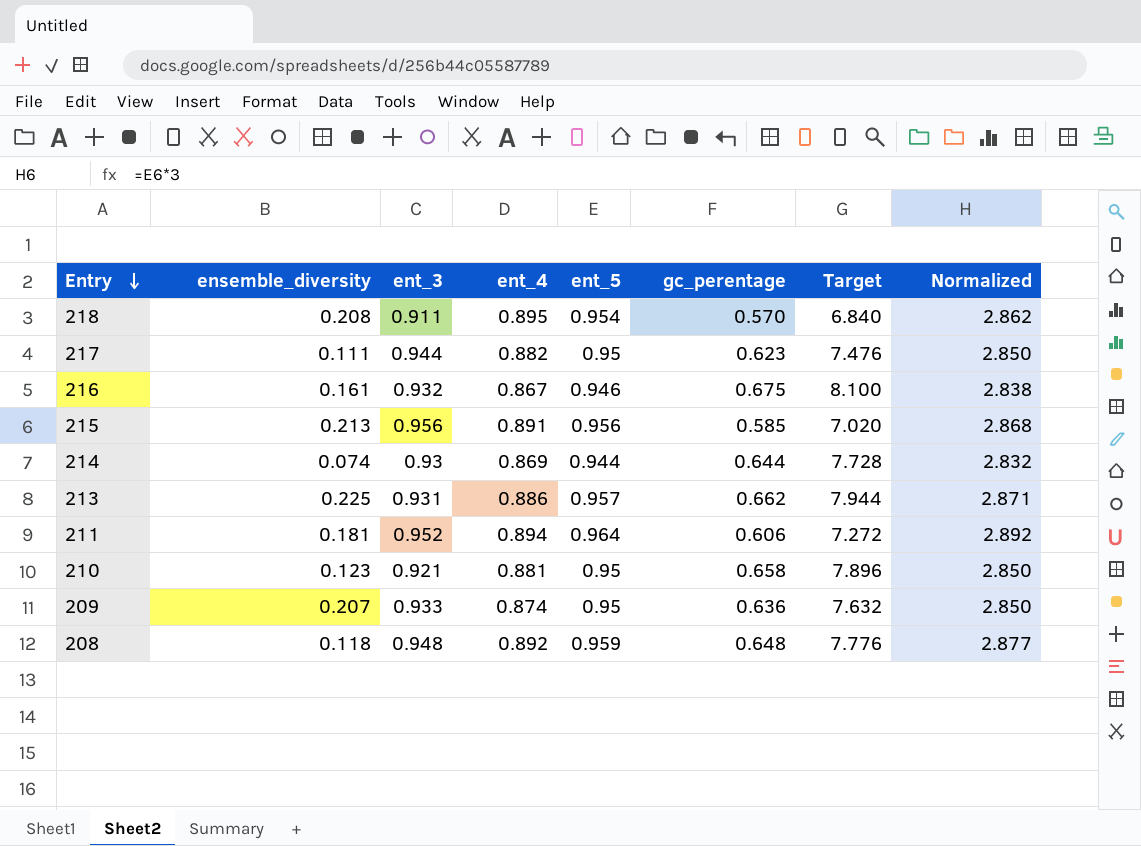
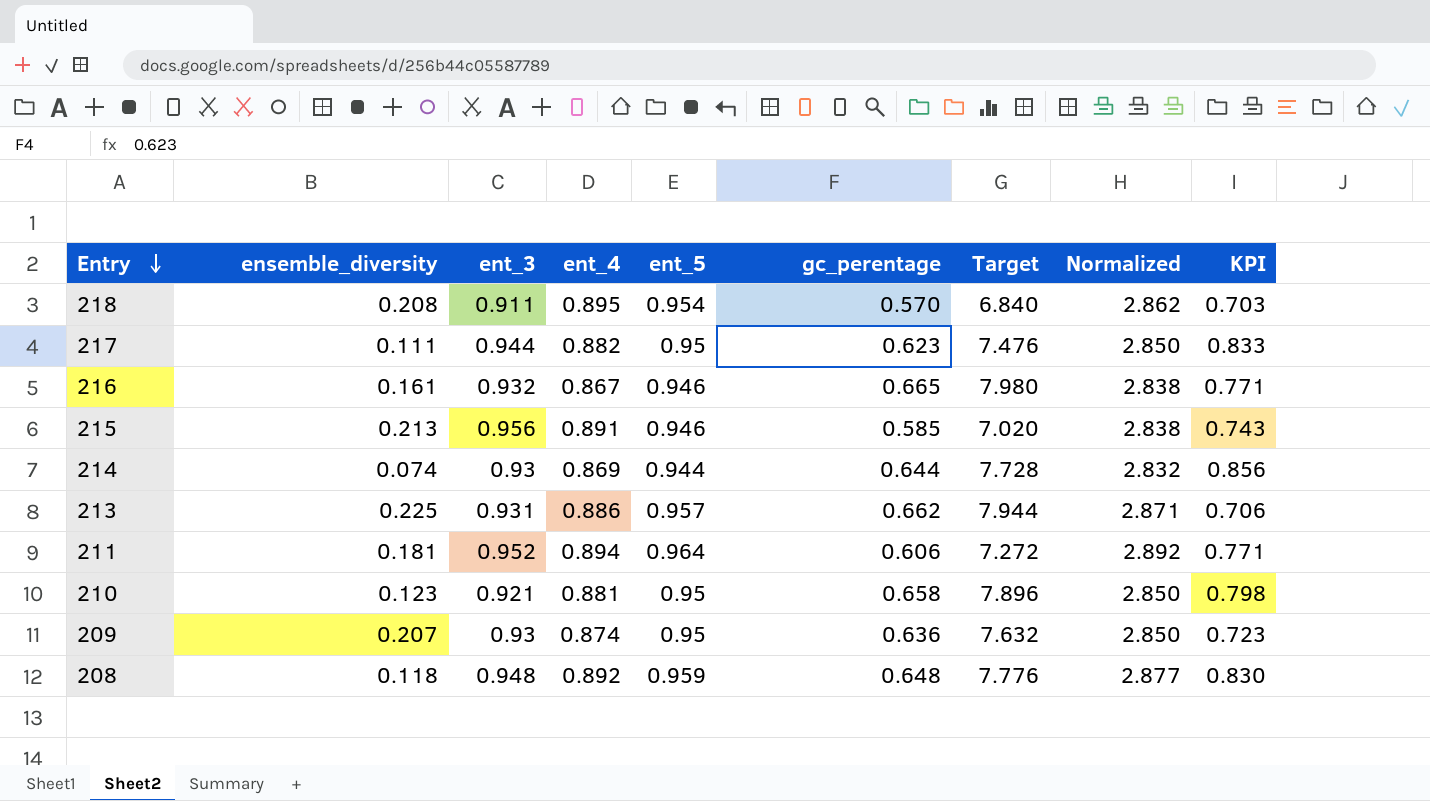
column KPI | formula: none -> [ent_3] - [ensemble_diversity]
216 | gc_perentage: 0.675 -> 0.665
216 | Target: 8.100 -> 7.980
215 | ent_5: 0.956 -> 0.946
215 | Normalized: 2.868 -> 2.838
209 | ent_3: 0.933 -> 0.93

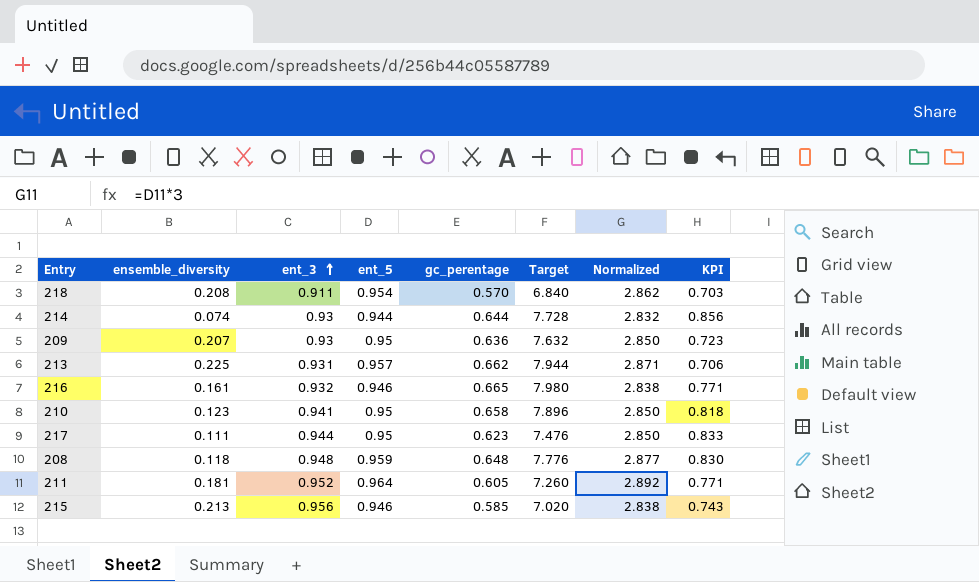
row order: Entry descending -> ent_3 ascending
column ent_4 | position: 4 -> none
210 | ent_3: 0.921 -> 0.941
210 | KPI: 0.798 -> 0.818
211 | gc_perentage: 0.606 -> 0.605
211 | Target: 7.272 -> 7.260

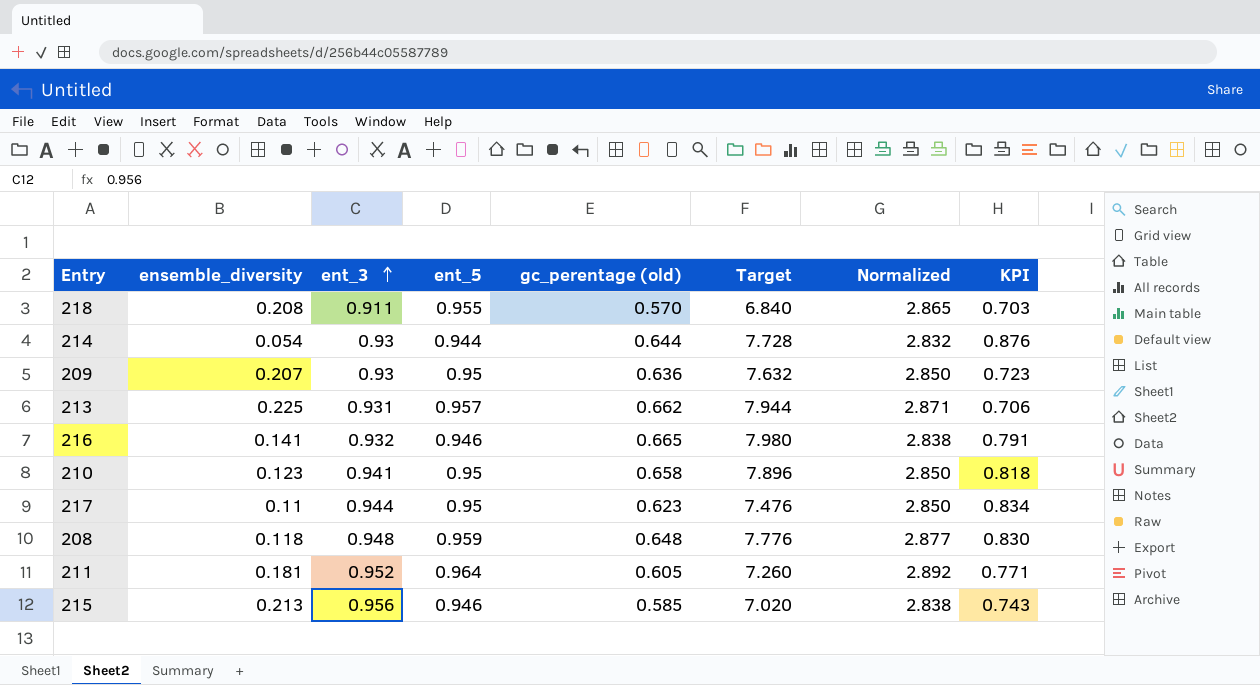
column name: gc_perentage -> gc_perentage (old)
218 | ent_5: 0.954 -> 0.955
218 | Normalized: 2.862 -> 2.865
214 | ensemble_diversity: 0.074 -> 0.054
214 | KPI: 0.856 -> 0.876
216 | ensemble_diversity: 0.161 -> 0.141
216 | KPI: 0.771 -> 0.791
217 | ensemble_diversity: 0.111 -> 0.11
217 | KPI: 0.833 -> 0.834

